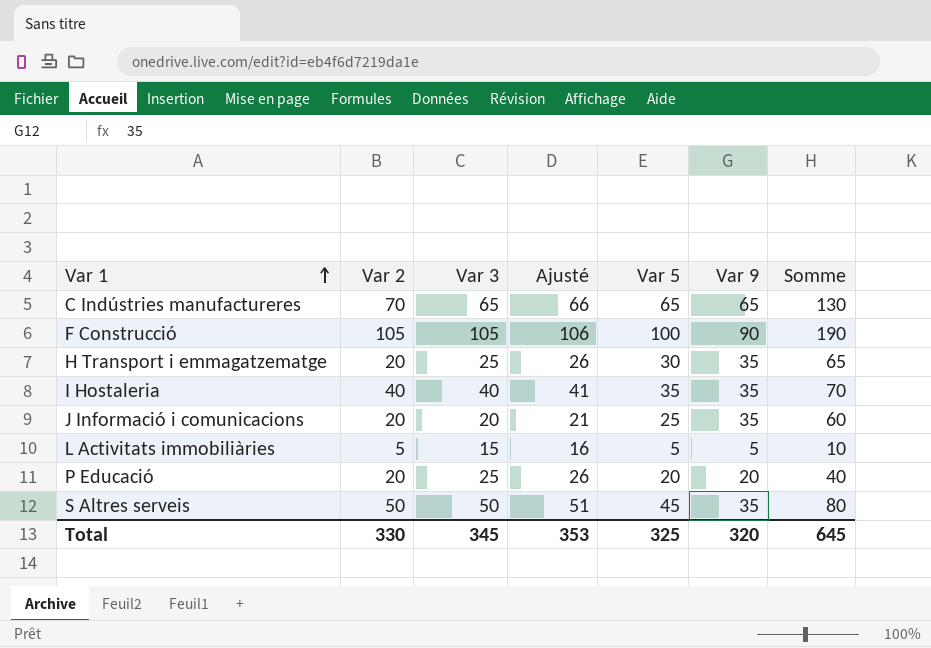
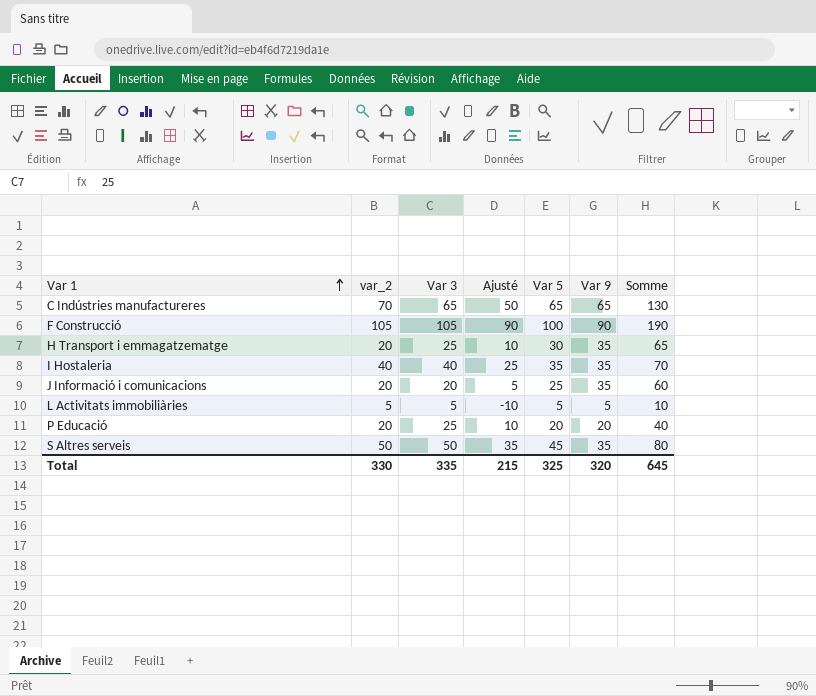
column name: Var 2 -> var_2
column Ajusté | formula: [Var 3] + 1 -> [Var 3] - 15
L Activitats immobiliàries | Var 3: 15 -> 5
Total | Var 3: 345 -> 335
Total | Ajusté: 353 -> 215

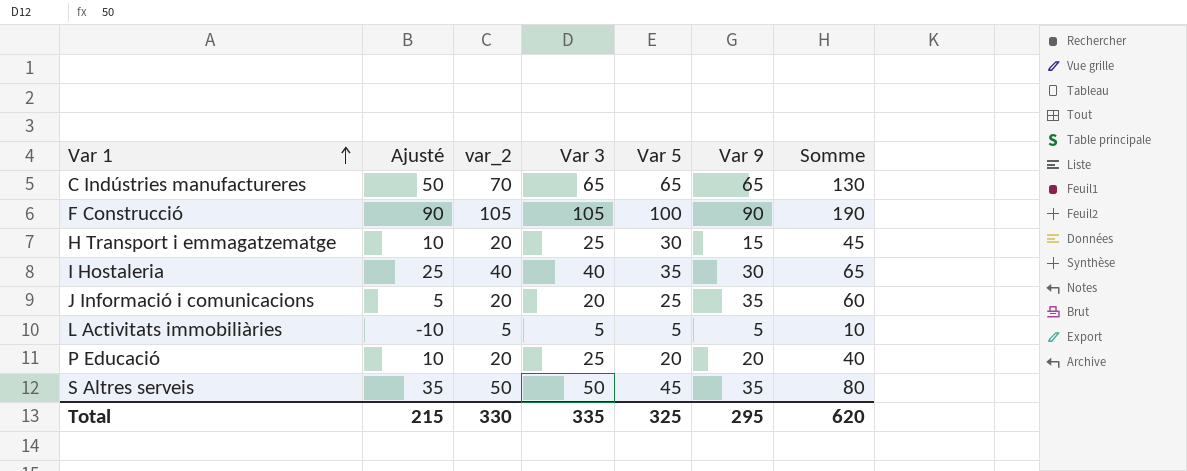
column Ajusté | position: 4 -> 2
H Transport i emmagatzematge | Var 9: 35 -> 15
H Transport i emmagatzematge | Somme: 65 -> 45
I Hostaleria | Var 9: 35 -> 30
I Hostaleria | Somme: 70 -> 65
Total | Var 9: 320 -> 295
Total | Somme: 645 -> 620

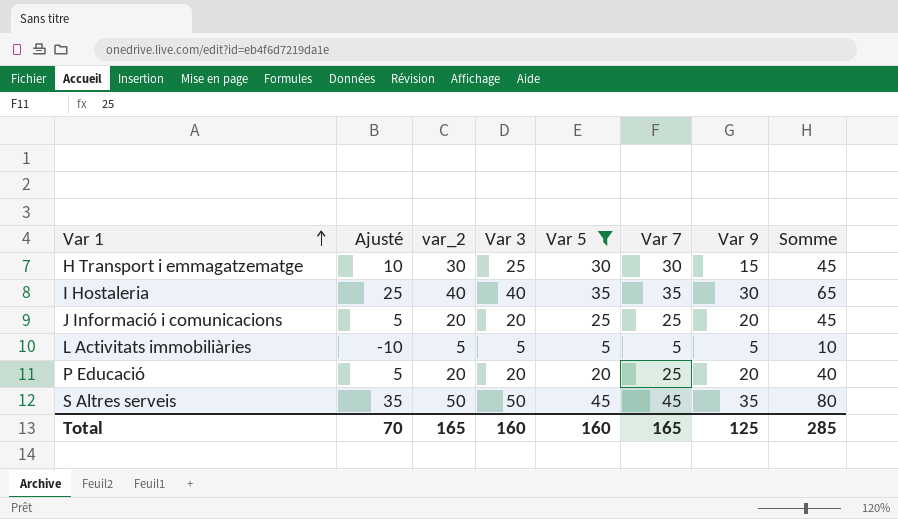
filter: none -> Var 5 <= 45
column Var 7 | position: none -> 6
H Transport i emmagatzematge | var_2: 20 -> 30
J Informació i comunicacions | Var 9: 35 -> 20
J Informació i comunicacions | Somme: 60 -> 45
P Educació | Ajusté: 10 -> 5
P Educació | Var 3: 25 -> 20
Total | Ajusté: 215 -> 70
Total | var_2: 330 -> 165
Total | Var 3: 335 -> 160
Total | Var 5: 325 -> 160
Total | Var 9: 295 -> 125
Total | Somme: 620 -> 285

